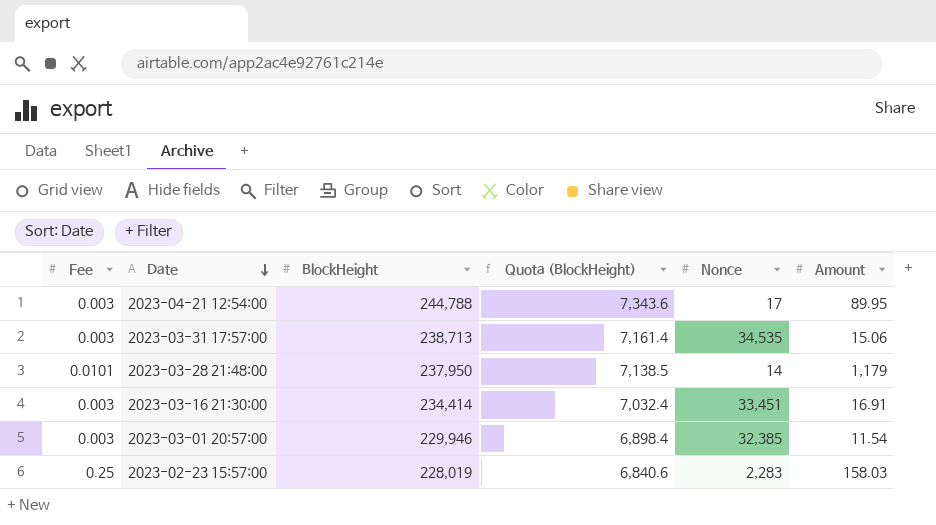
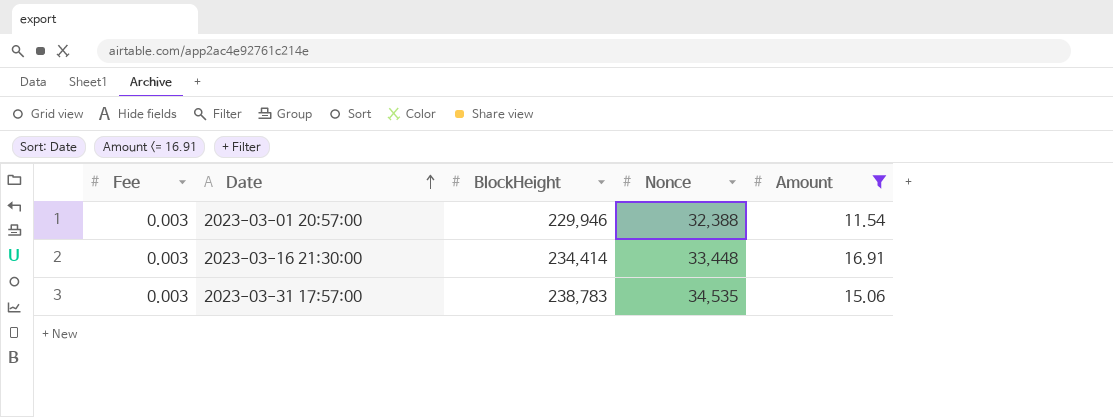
filter: none -> Amount <= 16.91
row order: Date descending -> Date ascending
column Quota (BlockHeight) | formula: [BlockHeight] * 0.03 -> none
2023-03-01 20:57:00 | Nonce: 32,385 -> 32,388
2023-03-16 21:30:00 | Nonce: 33,451 -> 33,448
2023-03-31 17:57:00 | BlockHeight: 238,713 -> 238,783

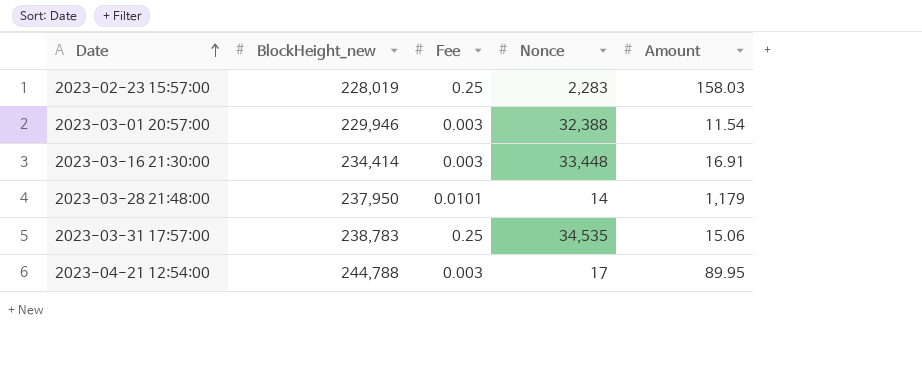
filter: Amount <= 16.91 -> none
column name: BlockHeight -> BlockHeight_new
column Fee | position: 1 -> 3
2023-03-31 17:57:00 | Fee: 0.003 -> 0.25

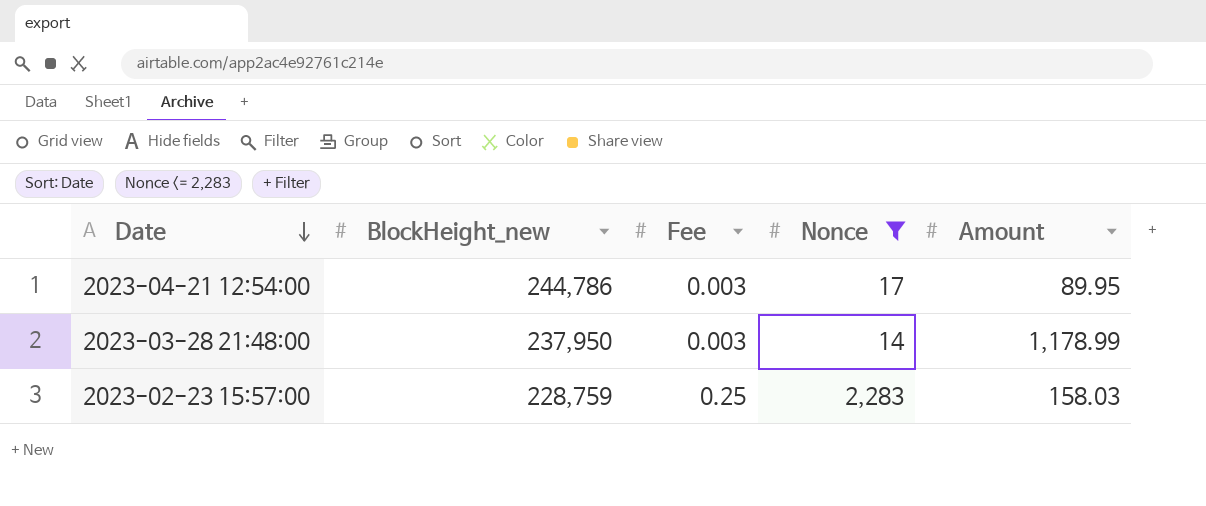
filter: none -> Nonce <= 2,283
row order: Date ascending -> Date descending
2023-04-21 12:54:00 | BlockHeight_new: 244,788 -> 244,786
2023-03-28 21:48:00 | Fee: 0.0101 -> 0.003
2023-03-28 21:48:00 | Amount: 1,179 -> 1,178.99
2023-02-23 15:57:00 | BlockHeight_new: 228,019 -> 228,759

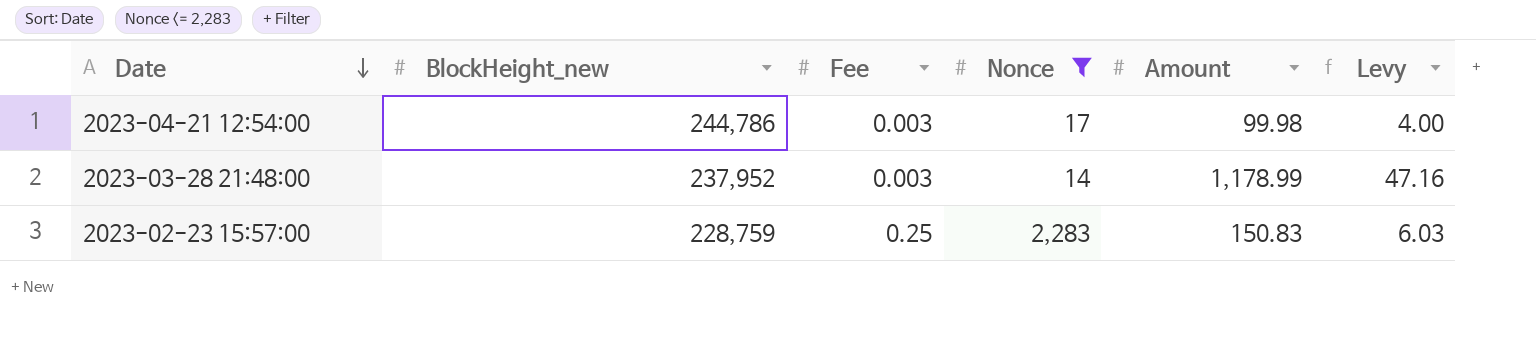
column Levy | formula: none -> [Amount] * 0.04
2023-04-21 12:54:00 | Amount: 89.95 -> 99.98
2023-03-28 21:48:00 | BlockHeight_new: 237,950 -> 237,952
2023-02-23 15:57:00 | Amount: 158.03 -> 150.83

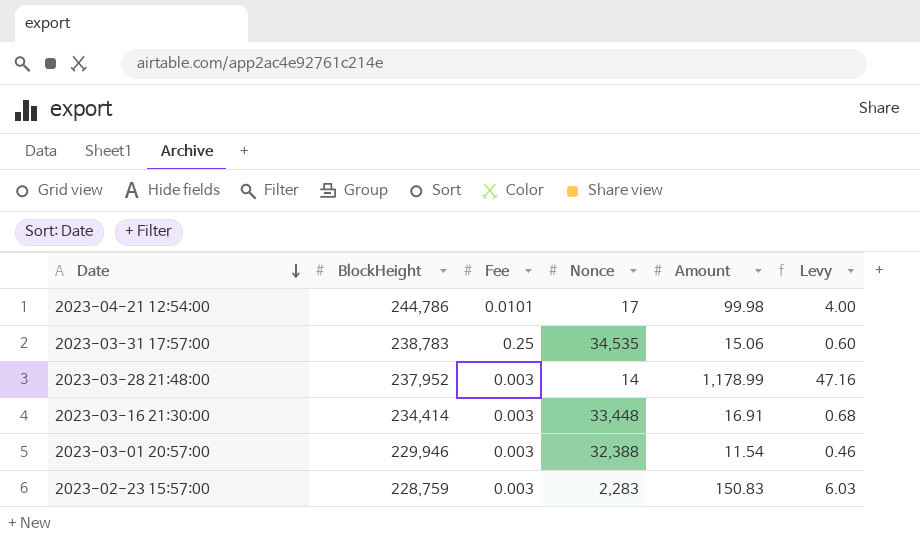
filter: Nonce <= 2,283 -> none
column name: BlockHeight_new -> BlockHeight
2023-04-21 12:54:00 | Fee: 0.003 -> 0.0101
2023-02-23 15:57:00 | Fee: 0.25 -> 0.003

